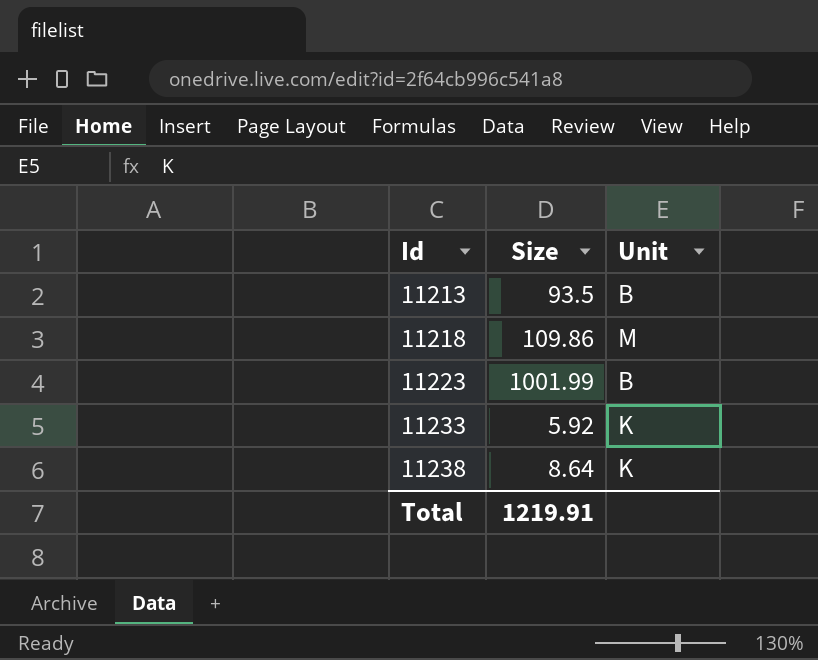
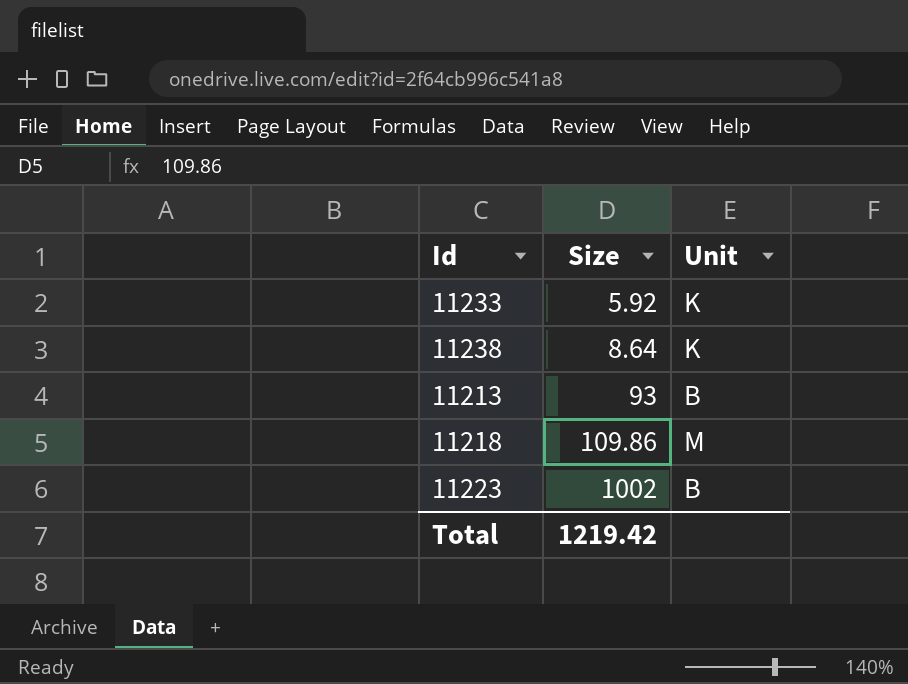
row order: Id ascending -> Size ascending
11213 | Size: 93.5 -> 93
11223 | Size: 1001.99 -> 1002
Total | Size: 1219.91 -> 1219.42

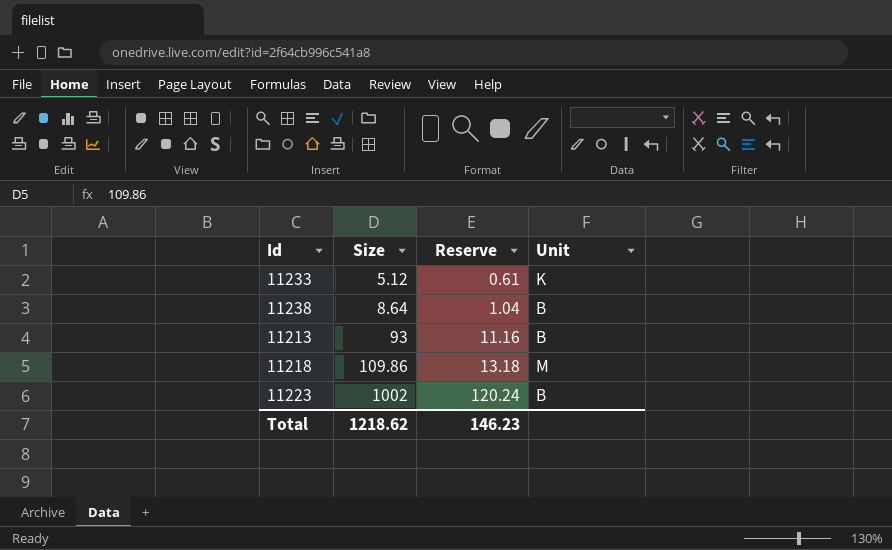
column Reserve | formula: none -> [Size] * 0.12
11233 | Size: 5.92 -> 5.12
11238 | Unit: K -> B
Total | Size: 1219.42 -> 1218.62

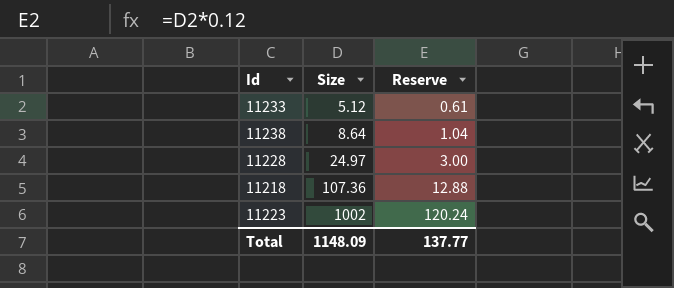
column Unit | position: 4 -> none
row 11213: 93 | 11.16 | B -> none
row 11228: none -> 24.97 | 3.00
11218 | Size: 109.86 -> 107.36
11218 | Reserve: 13.18 -> 12.88
Total | Size: 1218.62 -> 1148.09
Total | Reserve: 146.23 -> 137.77

